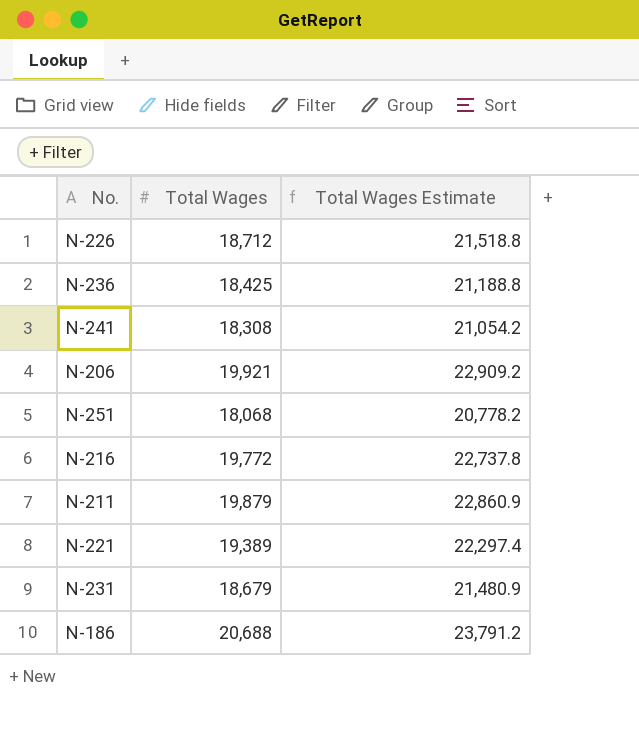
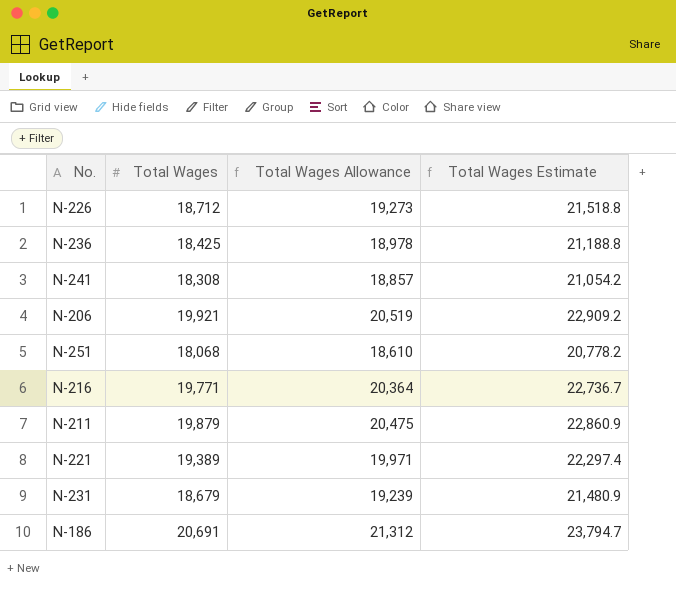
column Total Wages Allowance | formula: none -> [Total Wages] * 1.03
N-216 | Total Wages: 19,772 -> 19,771
N-216 | Total Wages Estimate: 22,737.8 -> 22,736.7
N-186 | Total Wages: 20,688 -> 20,691
N-186 | Total Wages Estimate: 23,791.2 -> 23,794.7

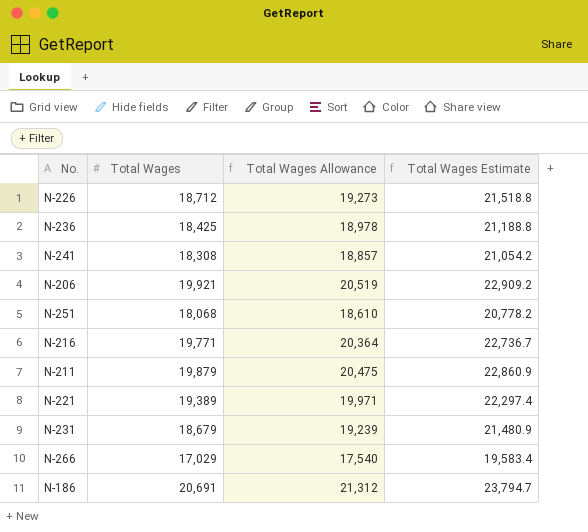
row N-266: none -> 17,029 | 17,540 | 19,583.4

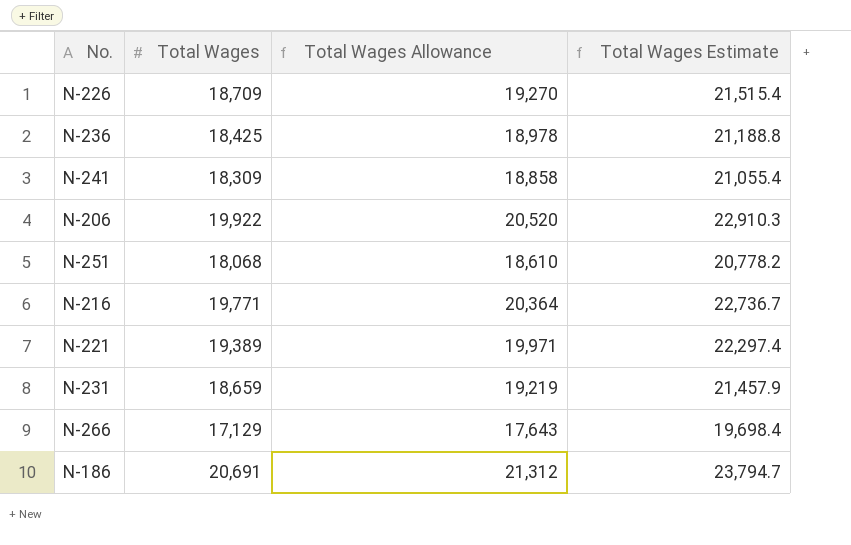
row N-211: 19,879 | 20,475 | 22,860.9 -> none
N-226 | Total Wages: 18,712 -> 18,709
N-226 | Total Wages Allowance: 19,273 -> 19,270
N-226 | Total Wages Estimate: 21,518.8 -> 21,515.4
N-241 | Total Wages: 18,308 -> 18,309
N-241 | Total Wages Allowance: 18,857 -> 18,858
N-241 | Total Wages Estimate: 21,054.2 -> 21,055.4
N-206 | Total Wages: 19,921 -> 19,922
N-206 | Total Wages Allowance: 20,519 -> 20,520
N-206 | Total Wages Estimate: 22,909.2 -> 22,910.3
N-231 | Total Wages: 18,679 -> 18,659
N-231 | Total Wages Allowance: 19,239 -> 19,219
N-231 | Total Wages Estimate: 21,480.9 -> 21,457.9
N-266 | Total Wages: 17,029 -> 17,129
N-266 | Total Wages Allowance: 17,540 -> 17,643
N-266 | Total Wages Estimate: 19,583.4 -> 19,698.4

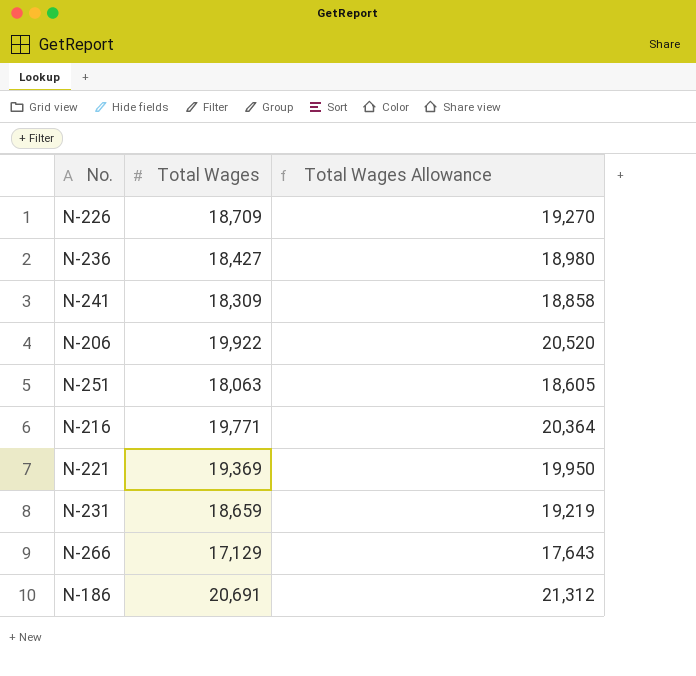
column Total Wages Estimate | formula: [Total Wages] * 1.15 -> none
N-236 | Total Wages: 18,425 -> 18,427
N-236 | Total Wages Allowance: 18,978 -> 18,980
N-251 | Total Wages: 18,068 -> 18,063
N-251 | Total Wages Allowance: 18,610 -> 18,605
N-221 | Total Wages: 19,389 -> 19,369
N-221 | Total Wages Allowance: 19,971 -> 19,950

